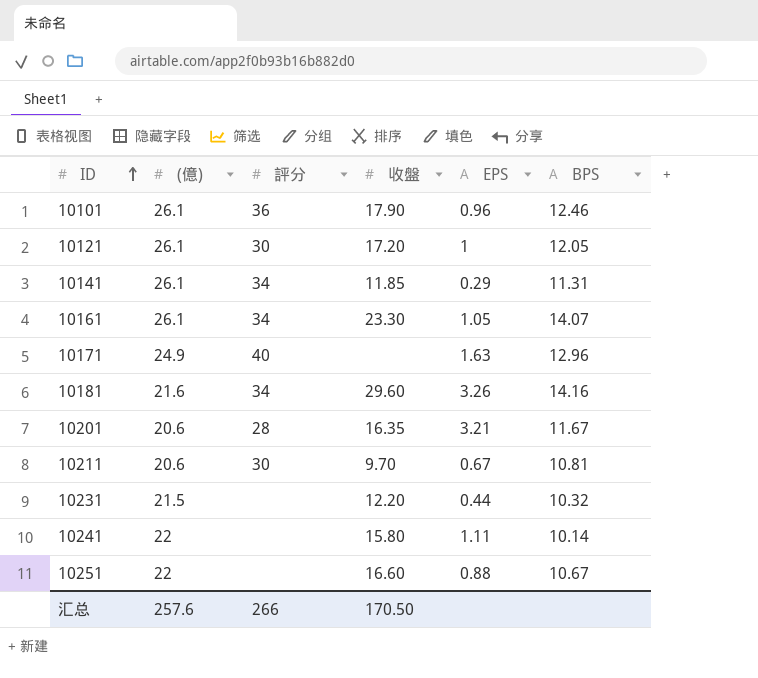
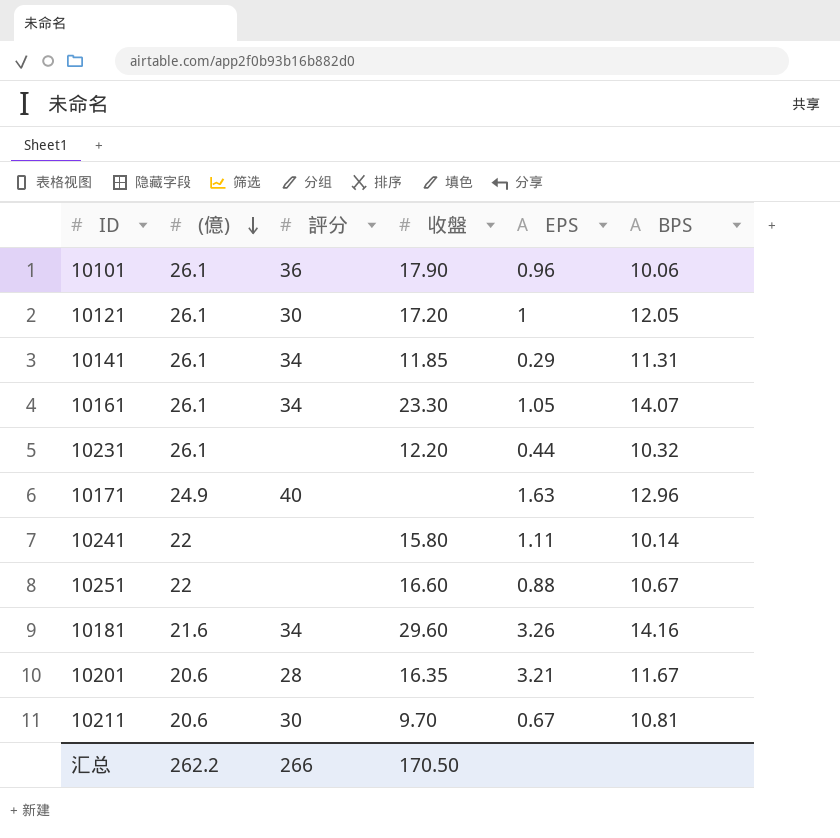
row order: ID ascending -> (億) descending
10101 | BPS: 12.46 -> 10.06
10231 | (億): 21.5 -> 26.1
汇总 | (億): 257.6 -> 262.2

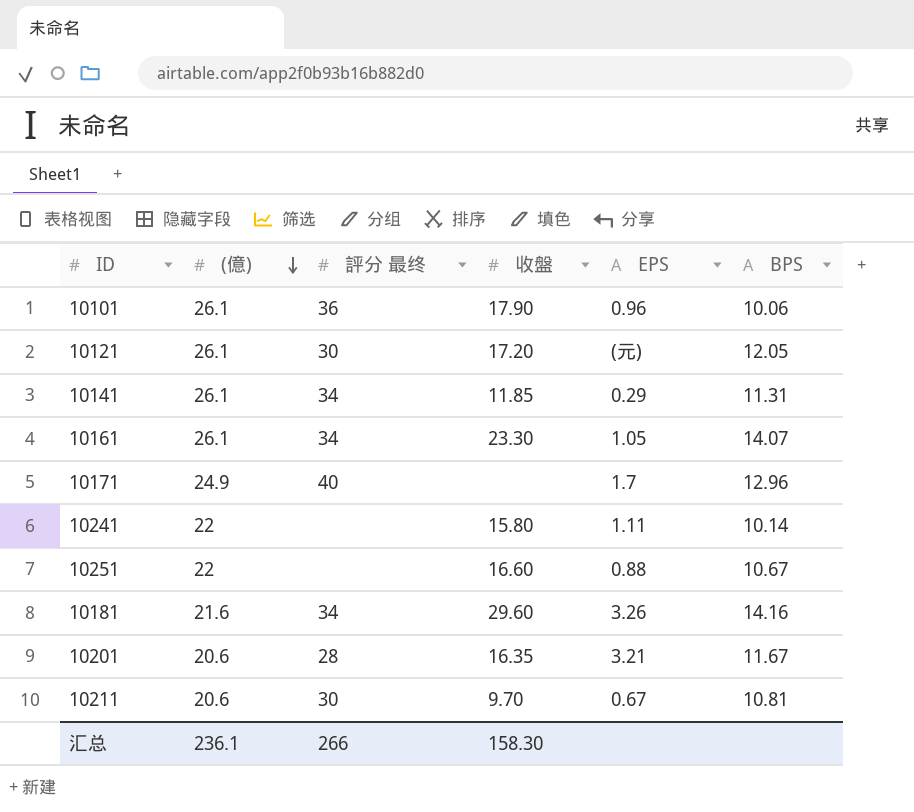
column name: 評分 -> 評分 最终
row 10231: 26.1 | none | 12.20 | 0.44 | 10.32 -> none
10121 | EPS: 1 -> (元)
10171 | EPS: 1.63 -> 1.7
汇总 | (億): 262.2 -> 236.1
汇总 | 收盤: 170.50 -> 158.30

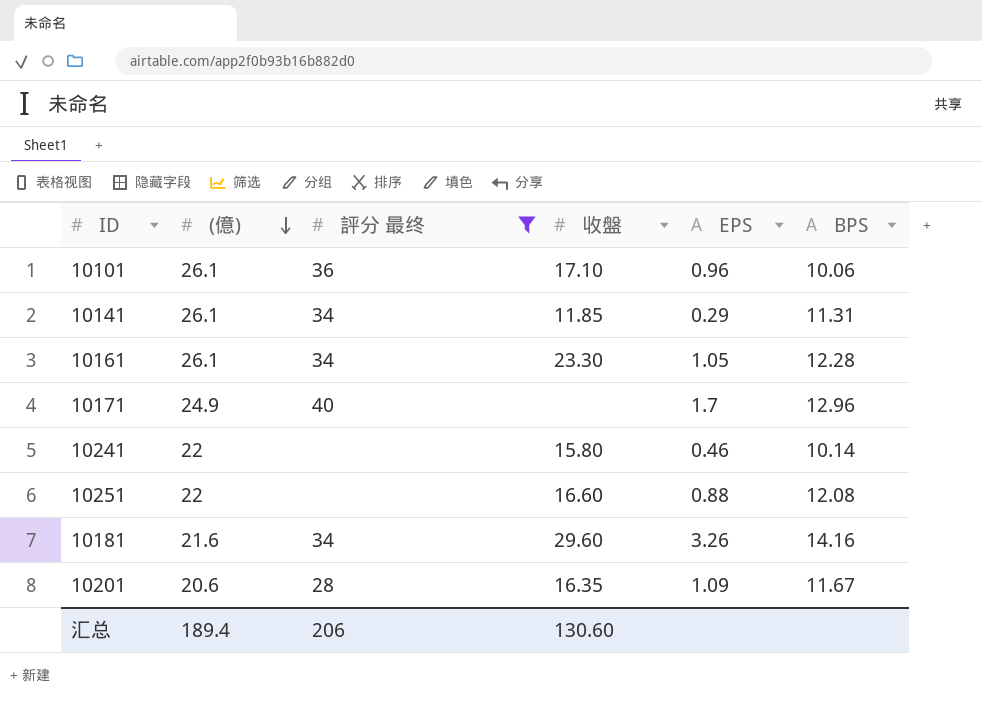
filter: none -> 評分 最终 != 30
10101 | 收盤: 17.90 -> 17.10
10161 | BPS: 14.07 -> 12.28
10241 | EPS: 1.11 -> 0.46
10251 | BPS: 10.67 -> 12.08
10201 | EPS: 3.21 -> 1.09
汇总 | (億): 236.1 -> 189.4
汇总 | 評分 最终: 266 -> 206
汇总 | 收盤: 158.30 -> 130.60

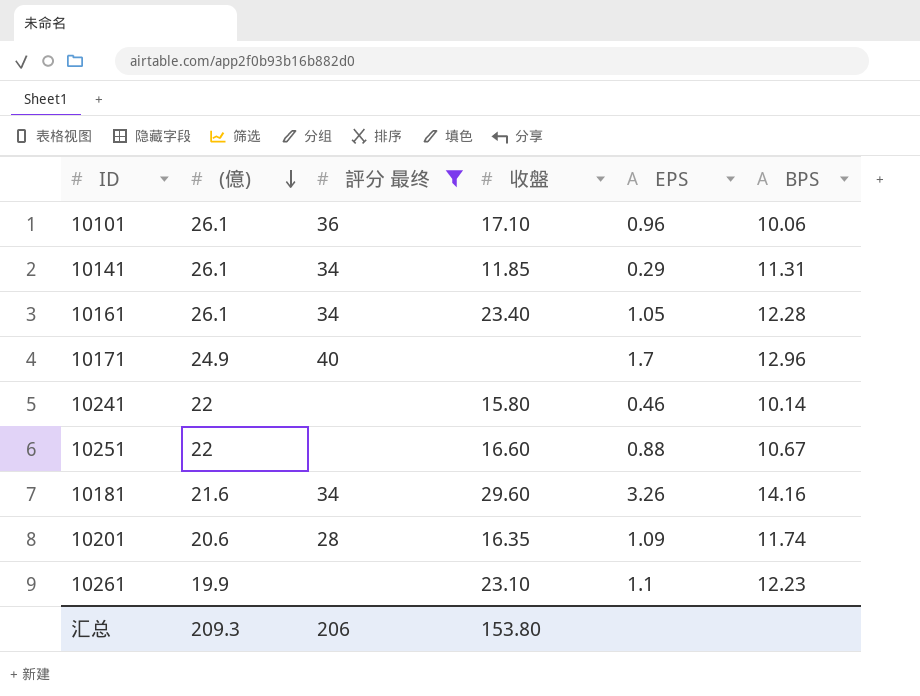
10161 | 收盤: 23.30 -> 23.40
10251 | BPS: 12.08 -> 10.67
10201 | BPS: 11.67 -> 11.74
row 10261: none -> 19.9 | none | 23.10 | 1.1 | 12.23
汇总 | (億): 189.4 -> 209.3
汇总 | 收盤: 130.60 -> 153.80

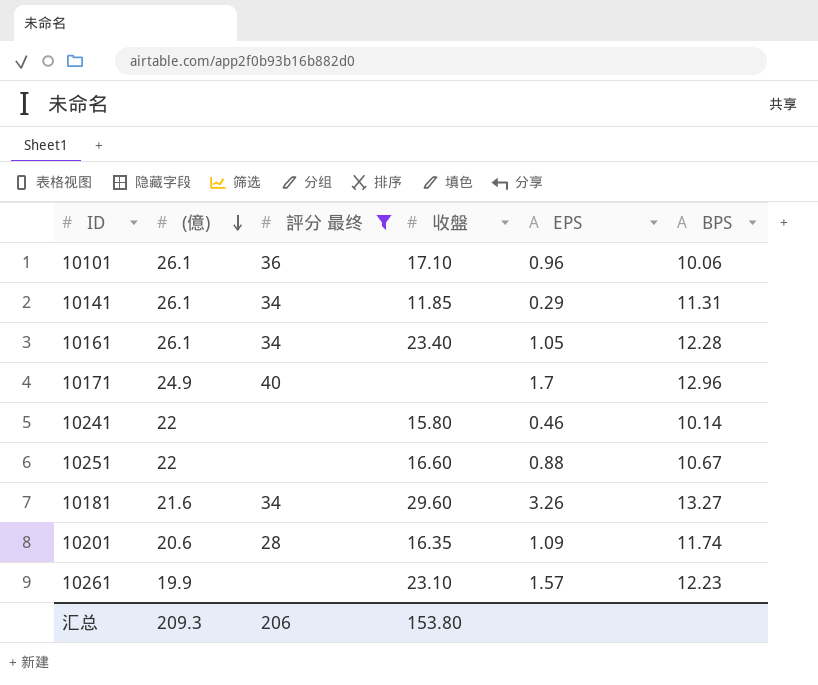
10181 | BPS: 14.16 -> 13.27
10261 | EPS: 1.1 -> 1.57

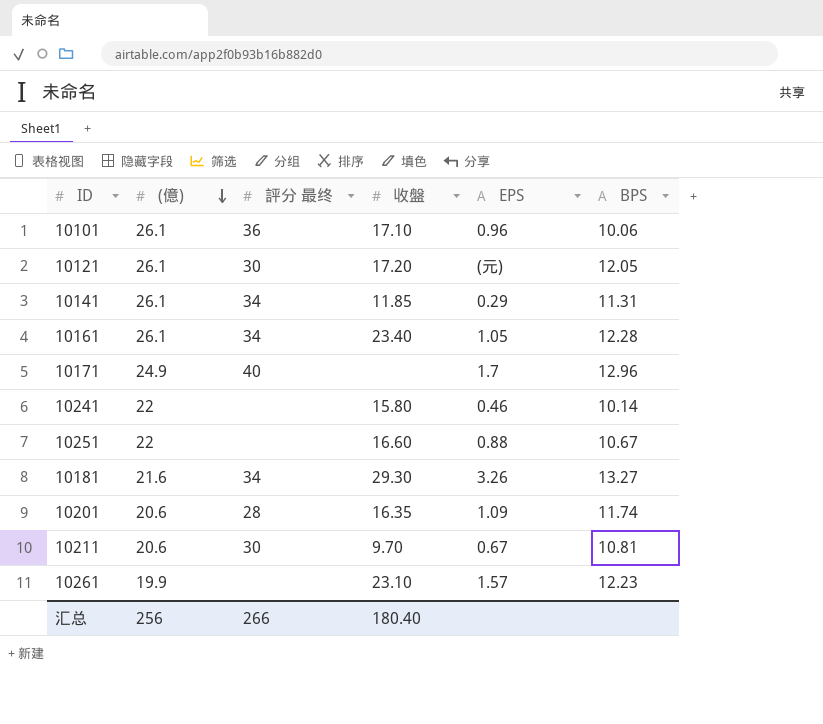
filter: 評分 最终 != 30 -> none
10181 | 收盤: 29.60 -> 29.30
汇总 | (億): 209.3 -> 256
汇总 | 評分 最终: 206 -> 266
汇总 | 收盤: 153.80 -> 180.40

